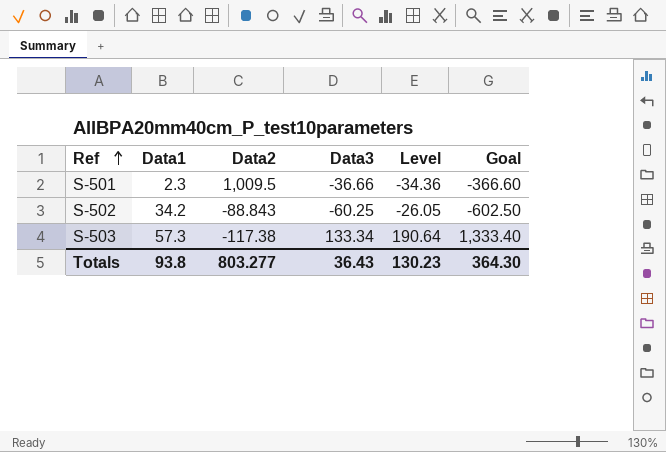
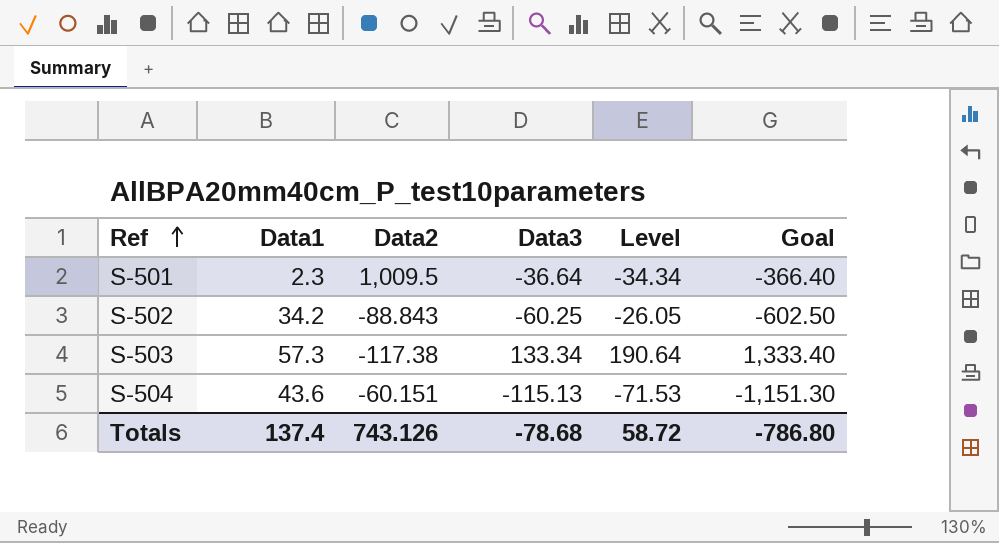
S-501 | Data3: -36.66 -> -36.64
S-501 | Level: -34.36 -> -34.34
S-501 | Goal: -366.60 -> -366.40
row S-504: none -> 43.6 | -60.151 | -115.13 | -71.53 | -1,151.30
Totals | Data1: 93.8 -> 137.4
Totals | Data2: 803.277 -> 743.126
Totals | Data3: 36.43 -> -78.68
Totals | Level: 130.23 -> 58.72
Totals | Goal: 364.30 -> -786.80

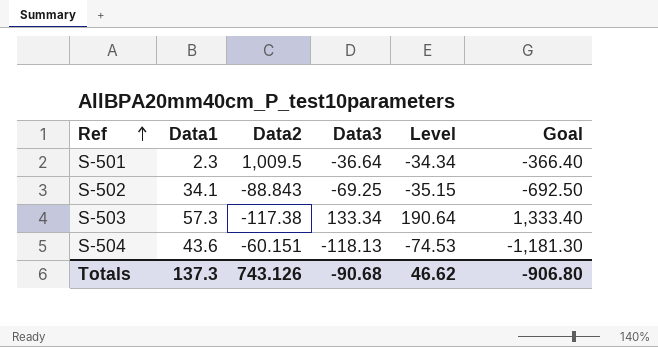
S-502 | Data1: 34.2 -> 34.1
S-502 | Data3: -60.25 -> -69.25
S-502 | Level: -26.05 -> -35.15
S-502 | Goal: -602.50 -> -692.50
S-504 | Data3: -115.13 -> -118.13
S-504 | Level: -71.53 -> -74.53
S-504 | Goal: -1,151.30 -> -1,181.30
Totals | Data1: 137.4 -> 137.3
Totals | Data3: -78.68 -> -90.68
Totals | Level: 58.72 -> 46.62
Totals | Goal: -786.80 -> -906.80

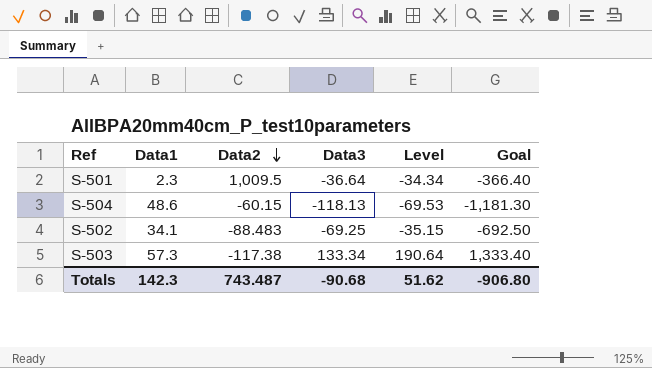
row order: Ref ascending -> Data2 descending
S-504 | Data1: 43.6 -> 48.6
S-504 | Data2: -60.151 -> -60.15
S-504 | Level: -74.53 -> -69.53
S-502 | Data2: -88.843 -> -88.483
Totals | Data1: 137.3 -> 142.3
Totals | Data2: 743.126 -> 743.487
Totals | Level: 46.62 -> 51.62

